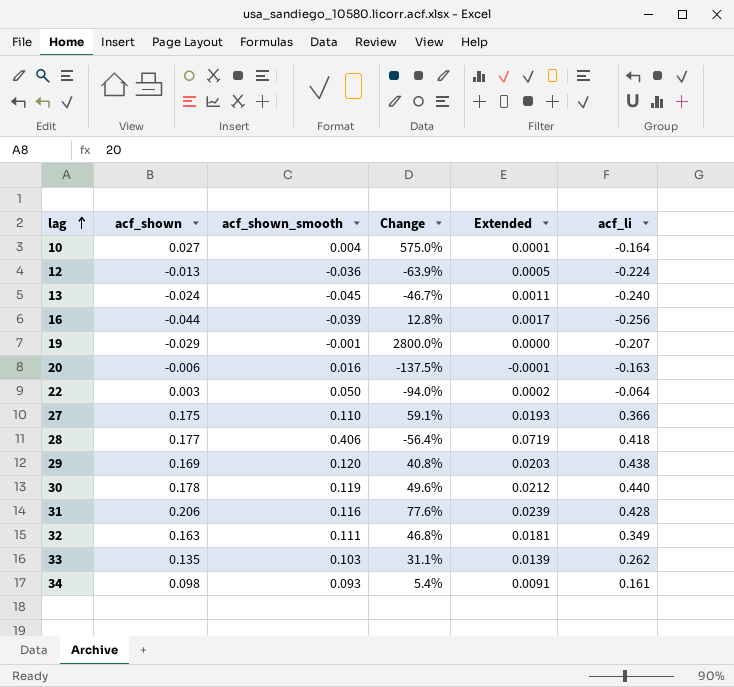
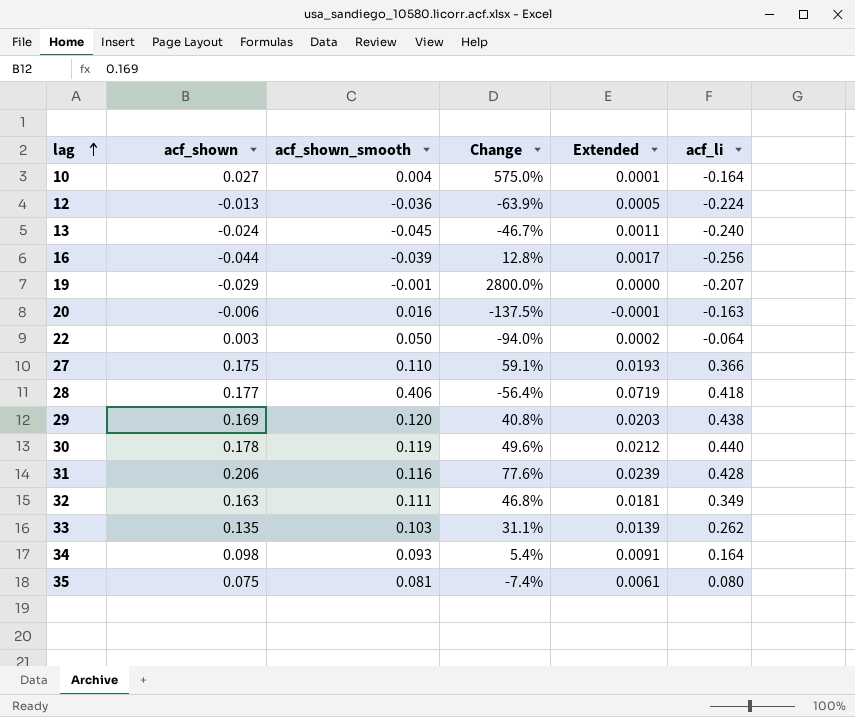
34 | acf_li: 0.161 -> 0.164
row 35: none -> 0.075 | 0.081 | -7.4% | 0.0061 | 0.080

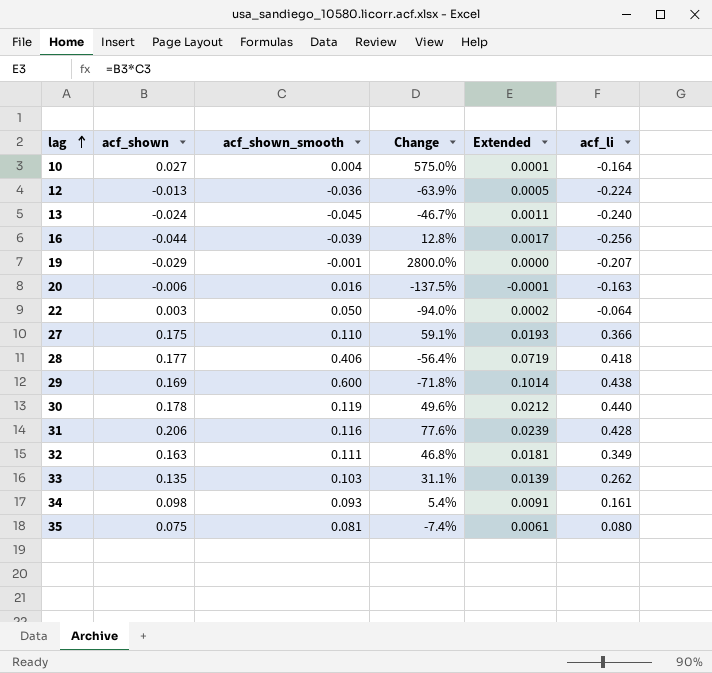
29 | acf_shown_smooth: 0.120 -> 0.600
29 | Change: 40.8% -> -71.8%
29 | Extended: 0.0203 -> 0.1014
34 | acf_li: 0.164 -> 0.161

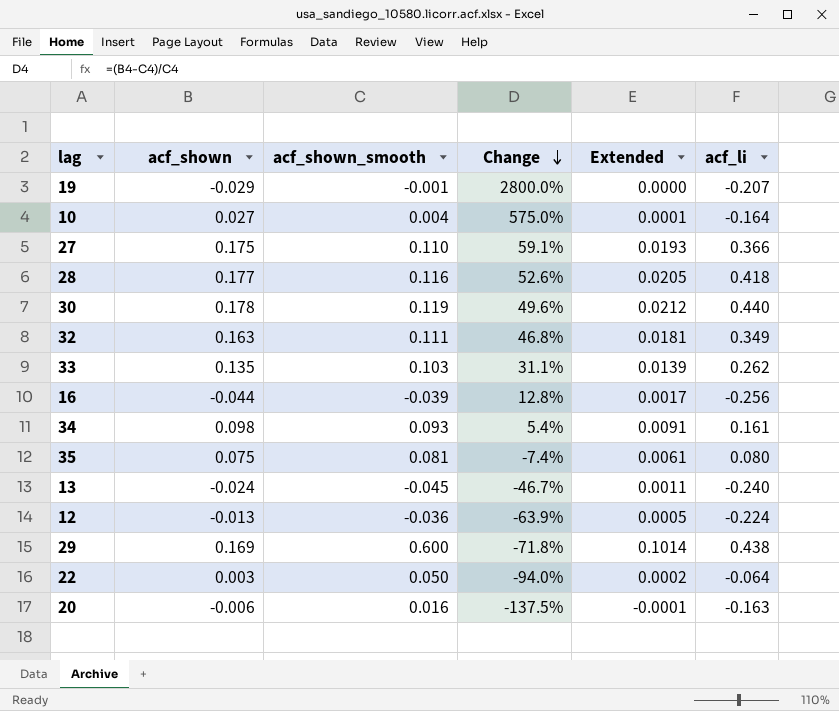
row order: lag ascending -> Change descending
row 31: 0.206 | 0.116 | 77.6% | 0.0239 | 0.428 -> none
28 | acf_shown_smooth: 0.406 -> 0.116
28 | Change: -56.4% -> 52.6%
28 | Extended: 0.0719 -> 0.0205

